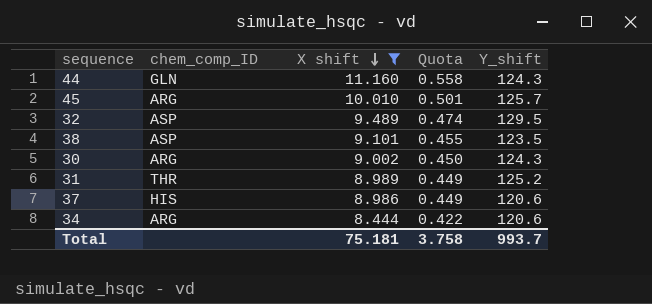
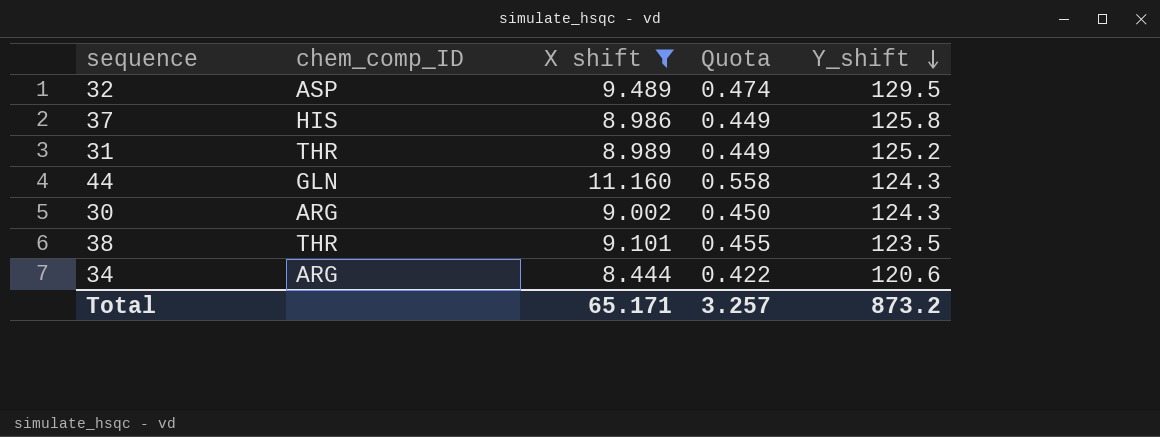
row order: X shift descending -> Y_shift descending
row 45: ARG | 10.010 | 0.501 | 125.7 -> none
37 | Y_shift: 120.6 -> 125.8
38 | chem_comp_ID: ASP -> THR
Total | X shift: 75.181 -> 65.171
Total | Quota: 3.758 -> 3.257
Total | Y_shift: 993.7 -> 873.2

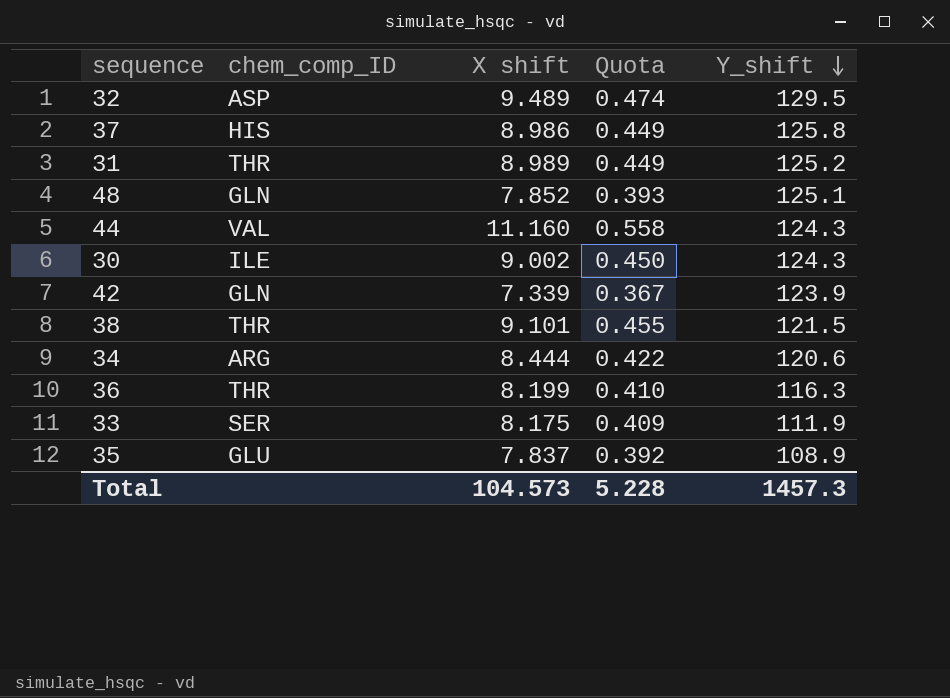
filter: X shift >= 8.444 -> none
44 | chem_comp_ID: GLN -> VAL
30 | chem_comp_ID: ARG -> ILE
38 | Y_shift: 123.5 -> 121.5
Total | X shift: 65.171 -> 104.573
Total | Quota: 3.257 -> 5.228
Total | Y_shift: 873.2 -> 1457.3

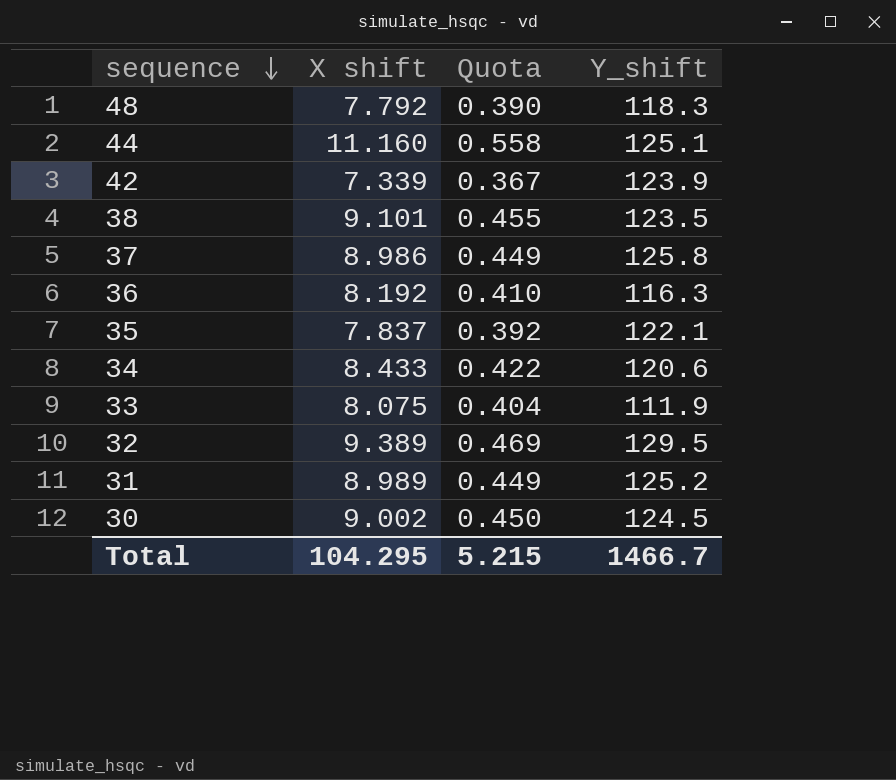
row order: Y_shift descending -> sequence descending
column chem_comp_ID | position: 2 -> none
48 | X shift: 7.852 -> 7.792
48 | Quota: 0.393 -> 0.390
48 | Y_shift: 125.1 -> 118.3
44 | Y_shift: 124.3 -> 125.1
38 | Y_shift: 121.5 -> 123.5
36 | X shift: 8.199 -> 8.192
35 | Y_shift: 108.9 -> 122.1
34 | X shift: 8.444 -> 8.433
33 | X shift: 8.175 -> 8.075
33 | Quota: 0.409 -> 0.404
32 | X shift: 9.489 -> 9.389
32 | Quota: 0.474 -> 0.469
30 | Y_shift: 124.3 -> 124.5
Total | X shift: 104.573 -> 104.295
Total | Quota: 5.228 -> 5.215
Total | Y_shift: 1457.3 -> 1466.7

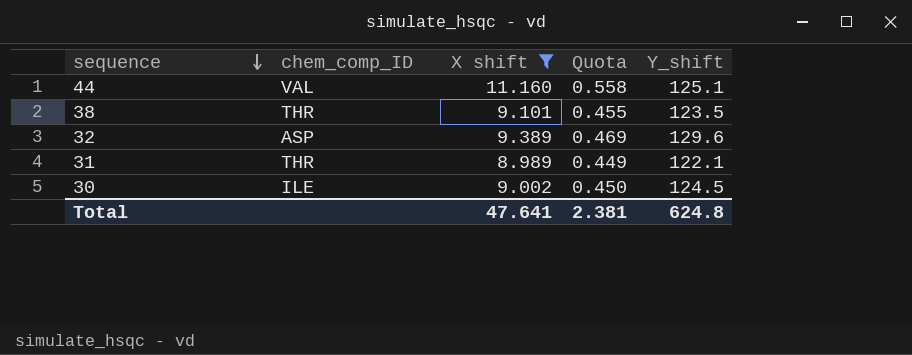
filter: none -> X shift >= 8.989
column chem_comp_ID | position: none -> 2
32 | Y_shift: 129.5 -> 129.6
31 | Y_shift: 125.2 -> 122.1
Total | X shift: 104.295 -> 47.641
Total | Quota: 5.215 -> 2.381
Total | Y_shift: 1466.7 -> 624.8

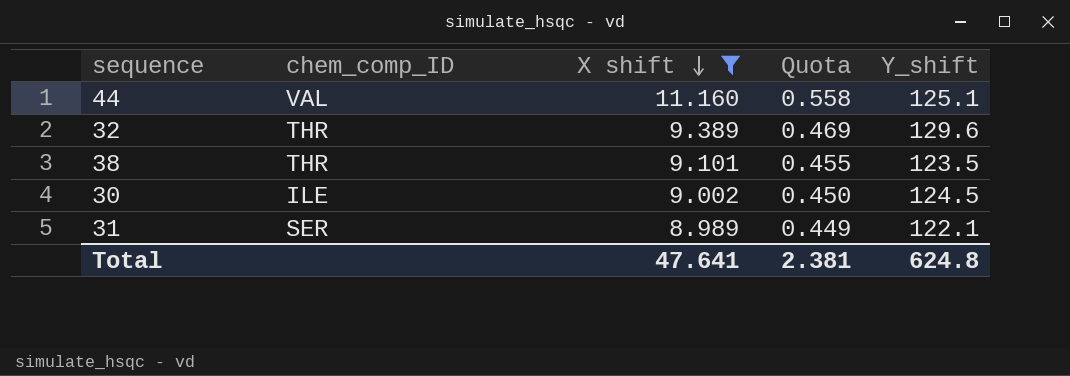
row order: sequence descending -> X shift descending
32 | chem_comp_ID: ASP -> THR
31 | chem_comp_ID: THR -> SER

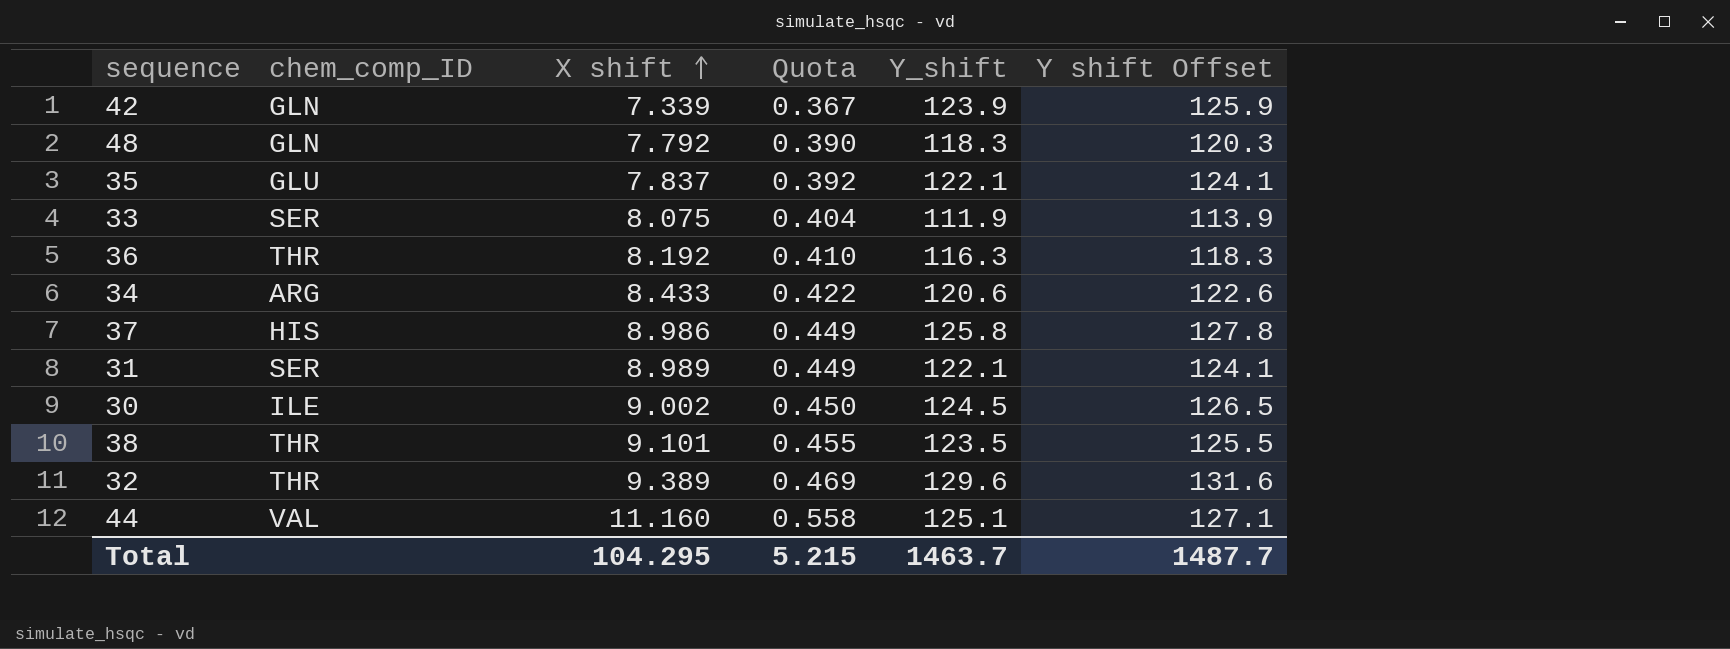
filter: X shift >= 8.989 -> none
row order: X shift descending -> X shift ascending
column Y shift Offset | formula: none -> [Y_shift] + 2
Total | X shift: 47.641 -> 104.295
Total | Quota: 2.381 -> 5.215
Total | Y_shift: 624.8 -> 1463.7

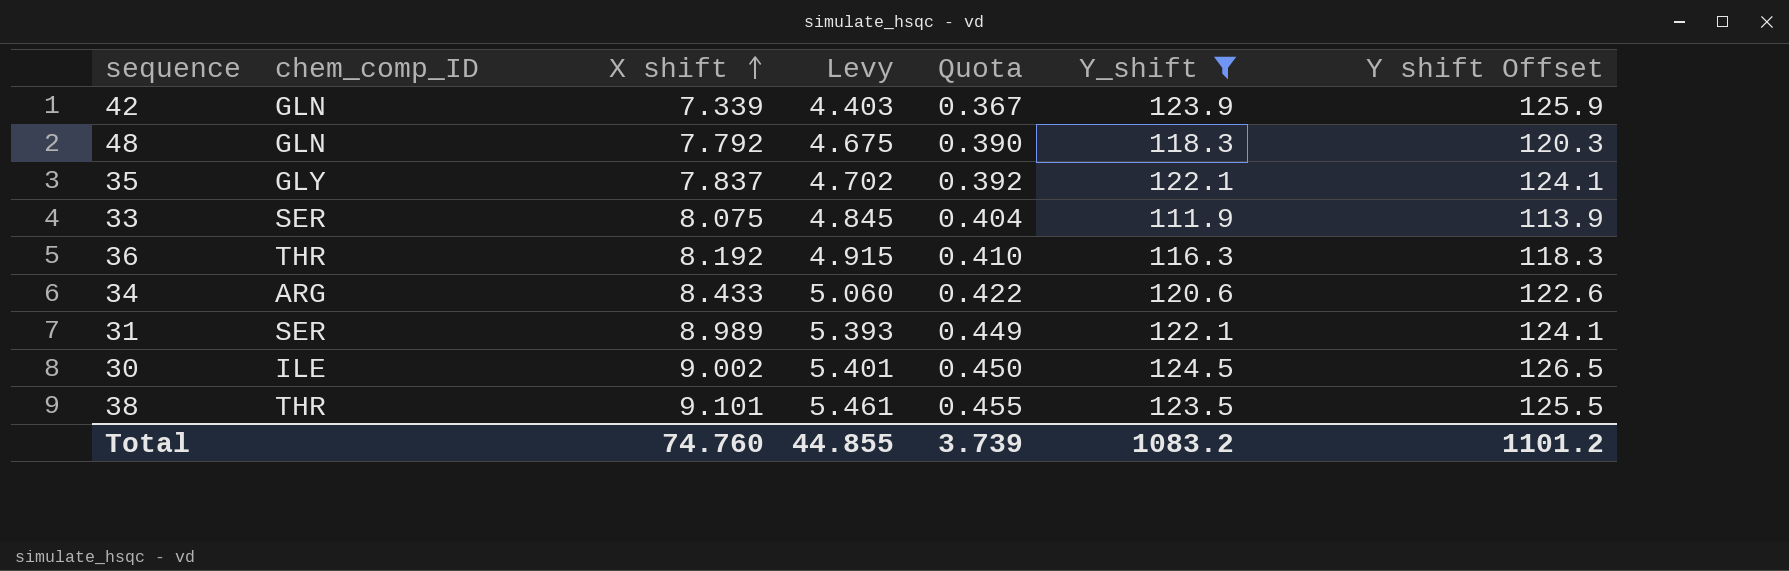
filter: none -> Y_shift <= 124.5
column Levy | formula: none -> [X shift] * 0.6
35 | chem_comp_ID: GLU -> GLY
Total | X shift: 104.295 -> 74.760
Total | Quota: 5.215 -> 3.739
Total | Y_shift: 1463.7 -> 1083.2
Total | Y shift Offset: 1487.7 -> 1101.2

